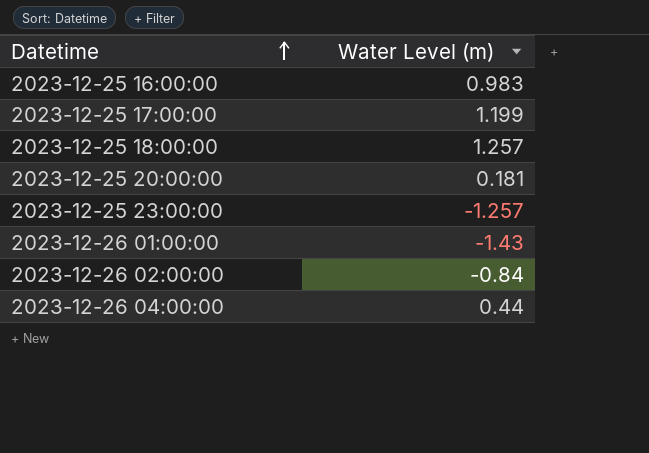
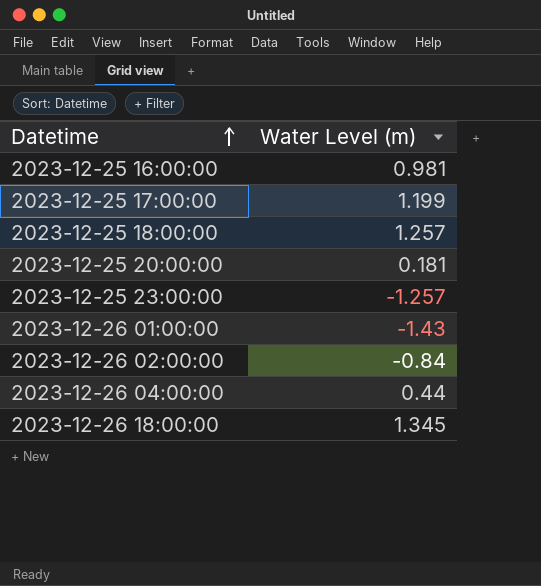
2023-12-25 16:00:00 | Water Level (m): 0.983 -> 0.981
row 2023-12-26 18:00:00: none -> 1.345

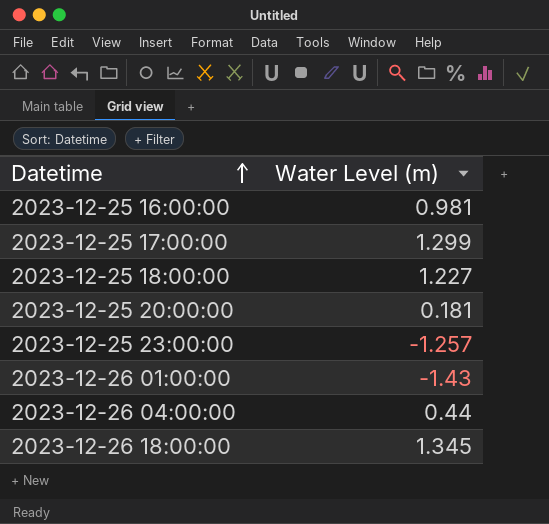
row 2023-12-26 02:00:00: -0.84 -> none
2023-12-25 17:00:00 | Water Level (m): 1.199 -> 1.299
2023-12-25 18:00:00 | Water Level (m): 1.257 -> 1.227

